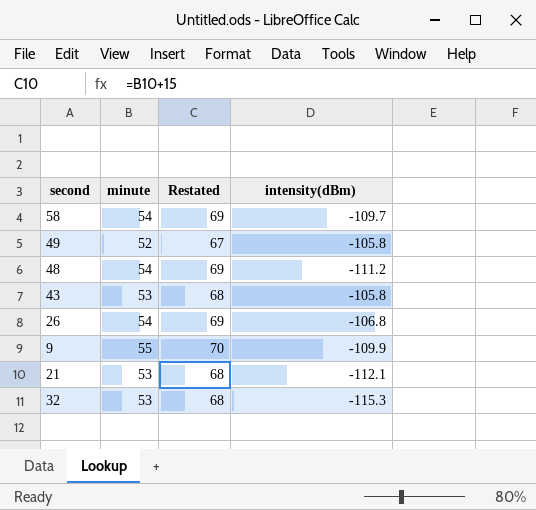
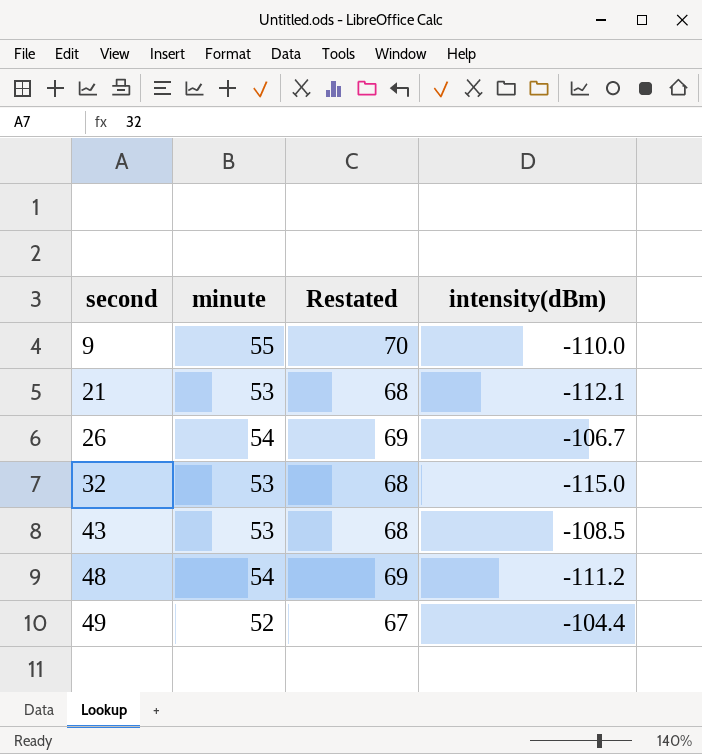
row order: none -> second ascending
row 58: 54 | 69 | -109.7 -> none
9 | intensity(dBm): -109.9 -> -110.0
26 | intensity(dBm): -106.8 -> -106.7
32 | intensity(dBm): -115.3 -> -115.0
43 | intensity(dBm): -105.8 -> -108.5
49 | intensity(dBm): -105.8 -> -104.4

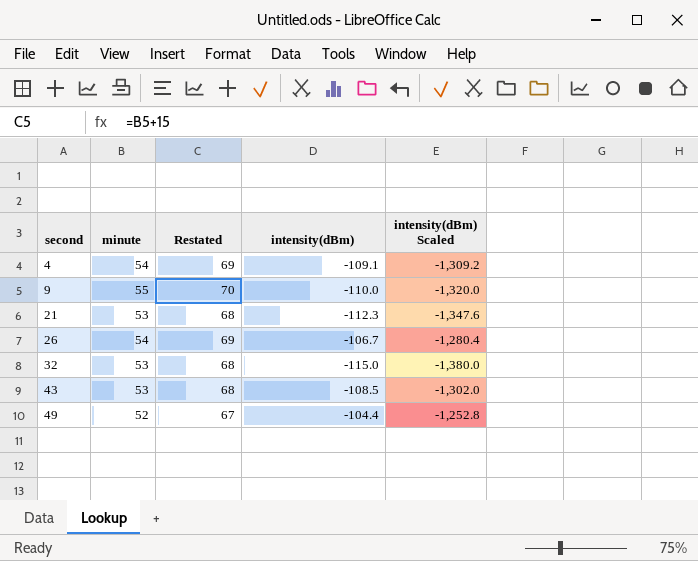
column intensity(dBm) Scaled | formula: none -> [intensity(dBm)] * 12
row 48: 54 | 69 | -111.2 -> none
row 4: none -> 54 | 69 | -109.1 | -1,309.2
21 | intensity(dBm): -112.1 -> -112.3

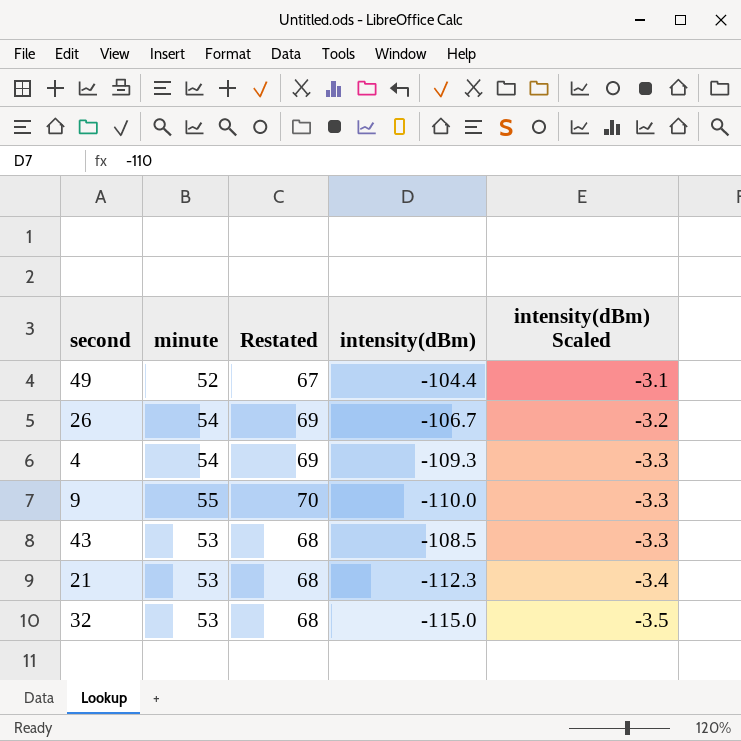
row order: second ascending -> intensity(dBm) Scaled descending
column intensity(dBm) Scaled | formula: [intensity(dBm)] * 12 -> [intensity(dBm)] * 0.03
4 | intensity(dBm): -109.1 -> -109.3

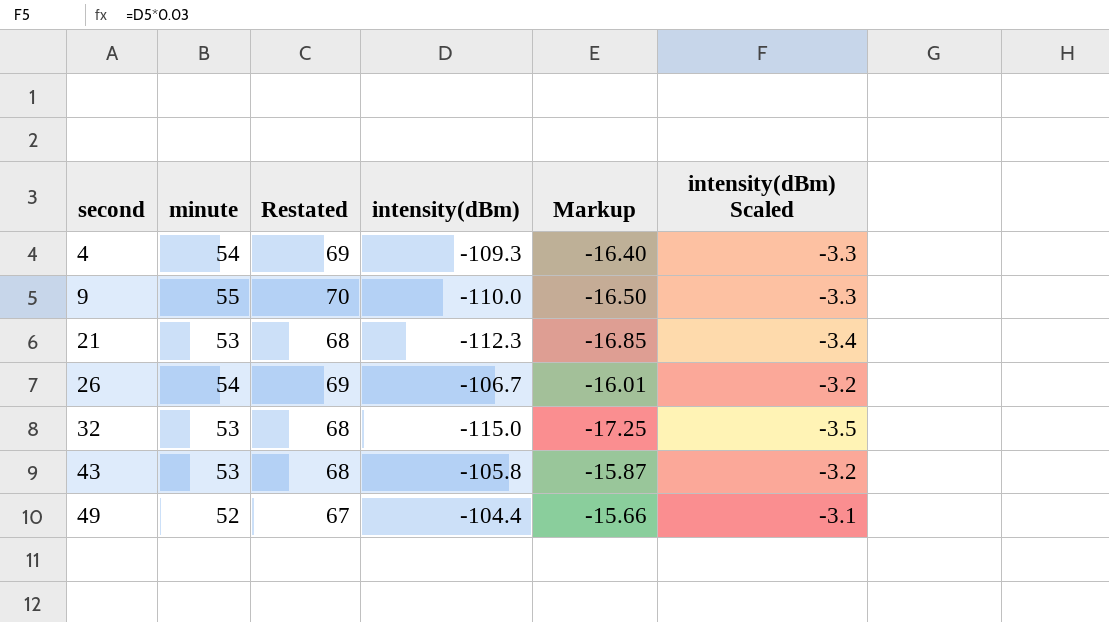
row order: intensity(dBm) Scaled descending -> second ascending
column Markup | formula: none -> [intensity(dBm)] * 0.15
43 | intensity(dBm): -108.5 -> -105.8
43 | intensity(dBm) Scaled: -3.3 -> -3.2

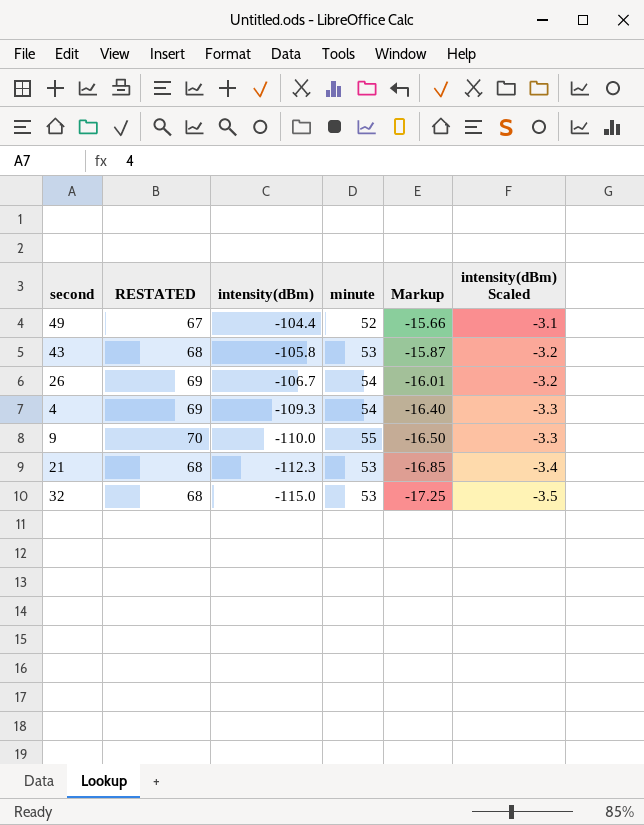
row order: second ascending -> intensity(dBm) descending
column name: Restated -> RESTATED
column minute | position: 2 -> 4

